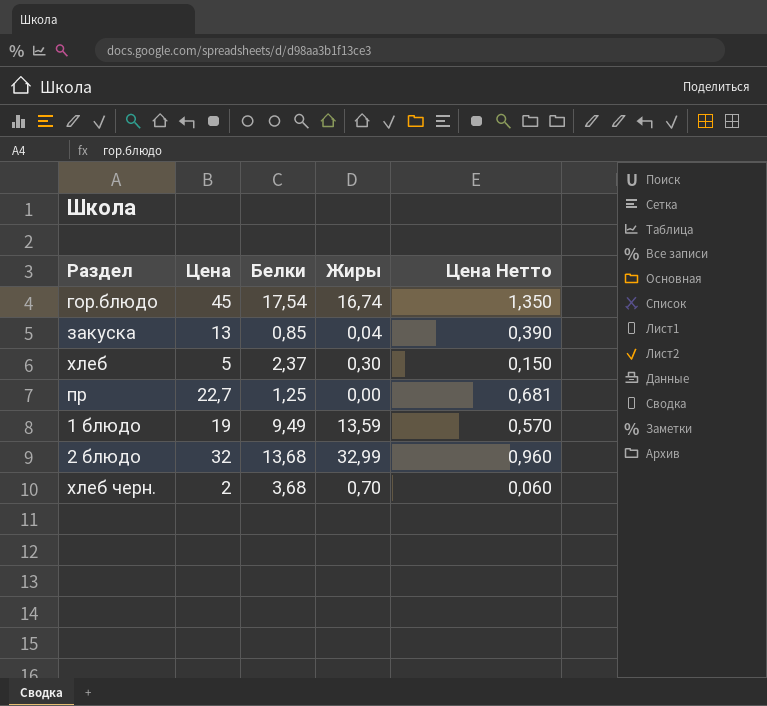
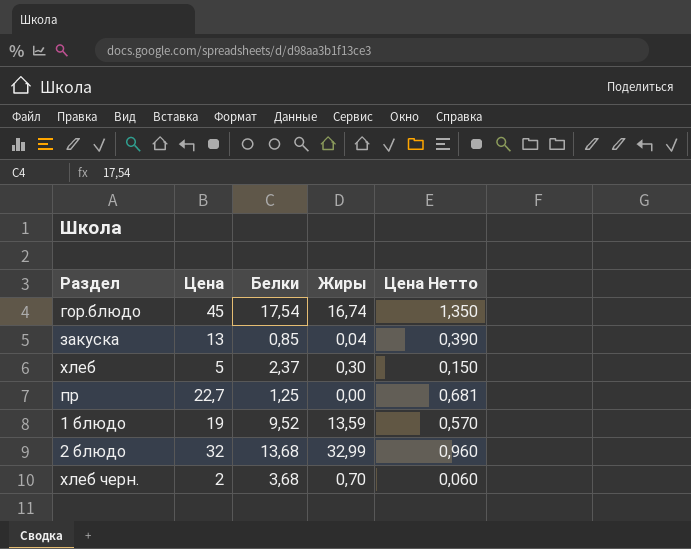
1 блюдо | Белки: 9,49 -> 9,52

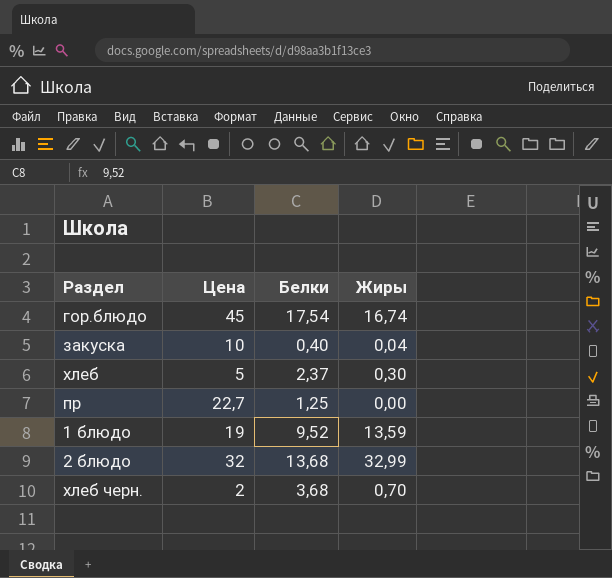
column Цена Нетто | formula: [Цена] * 0,03 -> none
закуска | Цена: 13 -> 10
закуска | Белки: 0,85 -> 0,40

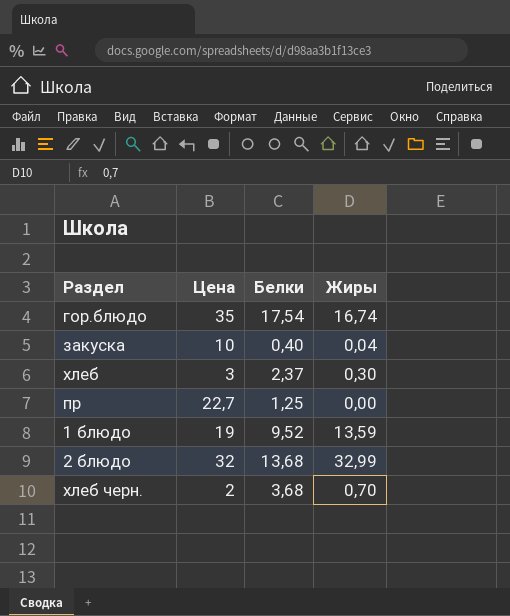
гор.блюдо | Цена: 45 -> 35
хлеб | Цена: 5 -> 3

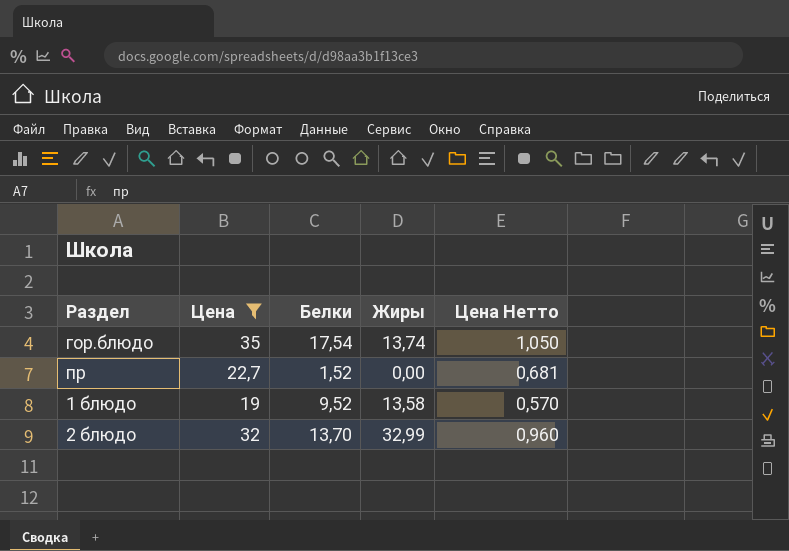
filter: none -> Цена >= 19
column Цена Нетто | formula: none -> [Цена] * 0,03
гор.блюдо | Жиры: 16,74 -> 13,74
пр | Белки: 1,25 -> 1,52
1 блюдо | Жиры: 13,59 -> 13,58
2 блюдо | Белки: 13,68 -> 13,70

